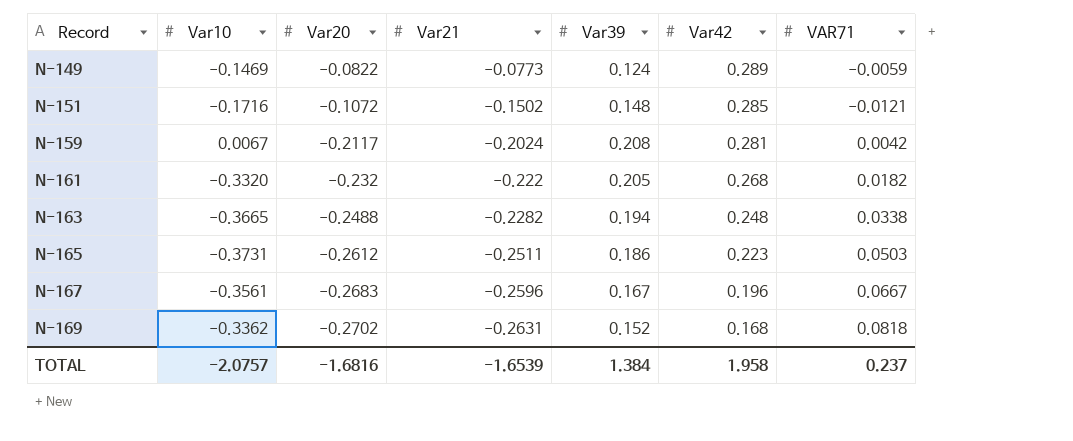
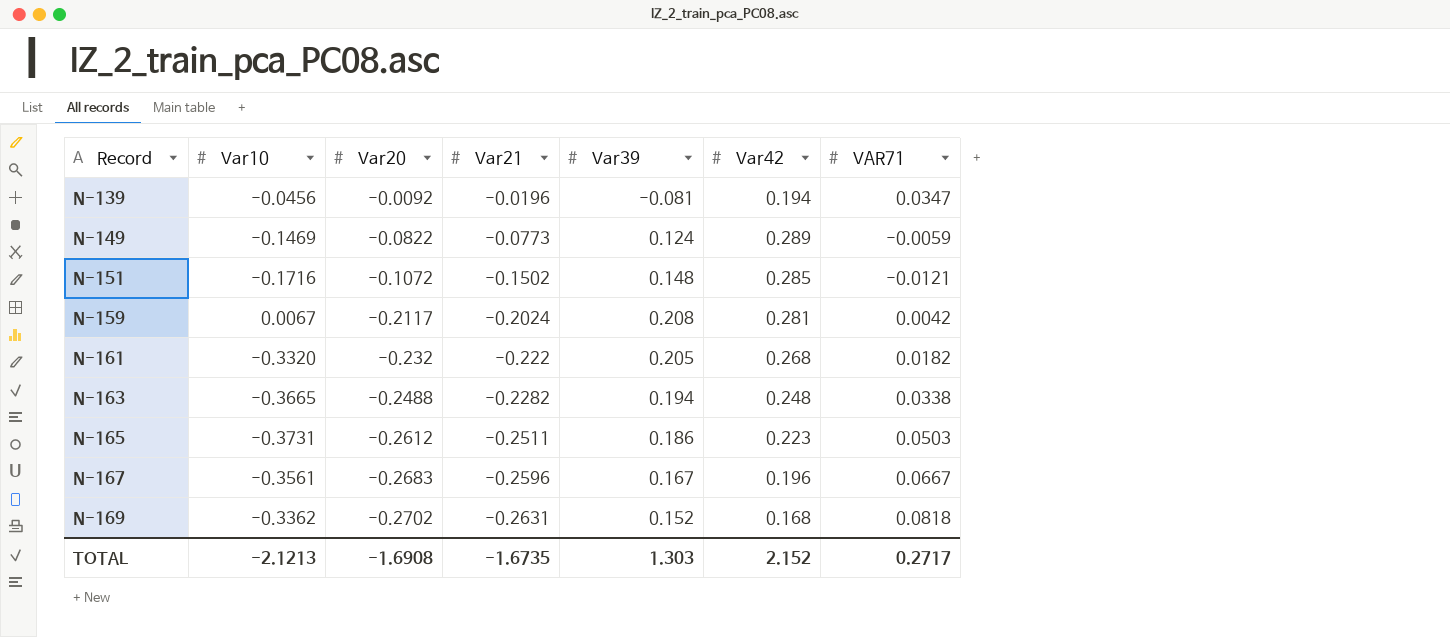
row N-139: none -> -0.0456 | -0.0092 | -0.0196 | -0.081 | 0.194 | 0.0347
TOTAL | Var10: -2.0757 -> -2.1213
TOTAL | Var20: -1.6816 -> -1.6908
TOTAL | Var21: -1.6539 -> -1.6735
TOTAL | Var39: 1.384 -> 1.303
TOTAL | Var42: 1.958 -> 2.152
TOTAL | VAR71: 0.237 -> 0.2717

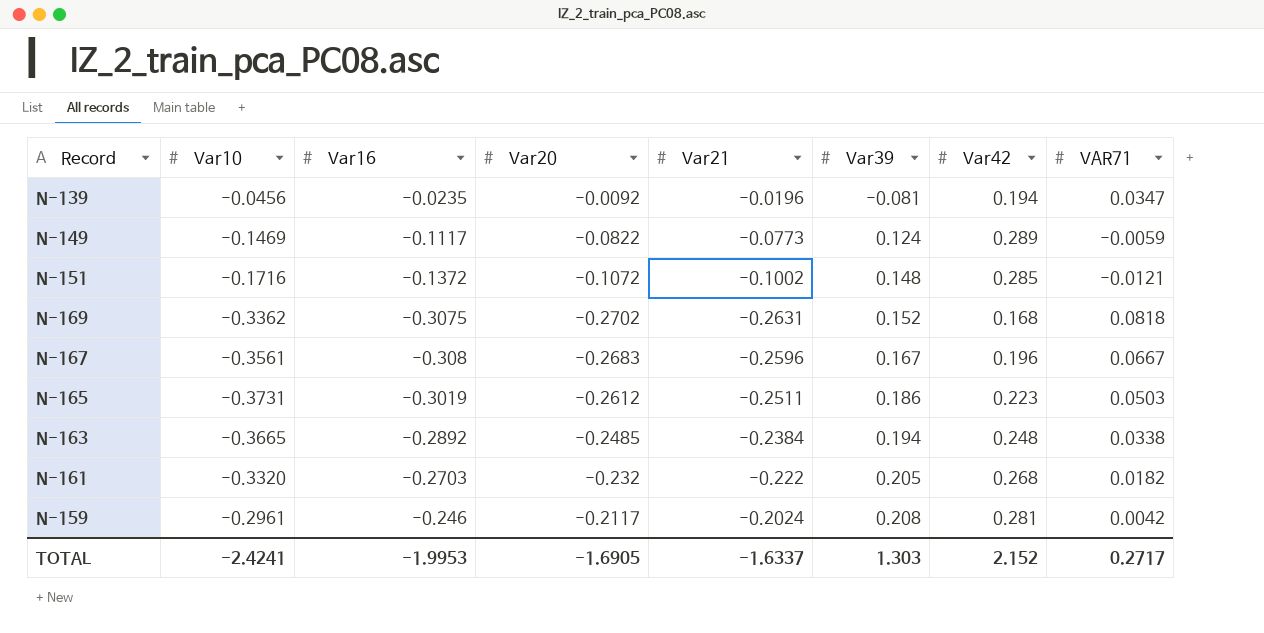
row order: Record ascending -> Var39 ascending
column Var16 | position: none -> 3
N-151 | Var21: -0.1502 -> -0.1002
N-163 | Var20: -0.2488 -> -0.2485
N-163 | Var21: -0.2282 -> -0.2384
N-159 | Var10: 0.0067 -> -0.2961
TOTAL | Var10: -2.1213 -> -2.4241
TOTAL | Var20: -1.6908 -> -1.6905
TOTAL | Var21: -1.6735 -> -1.6337

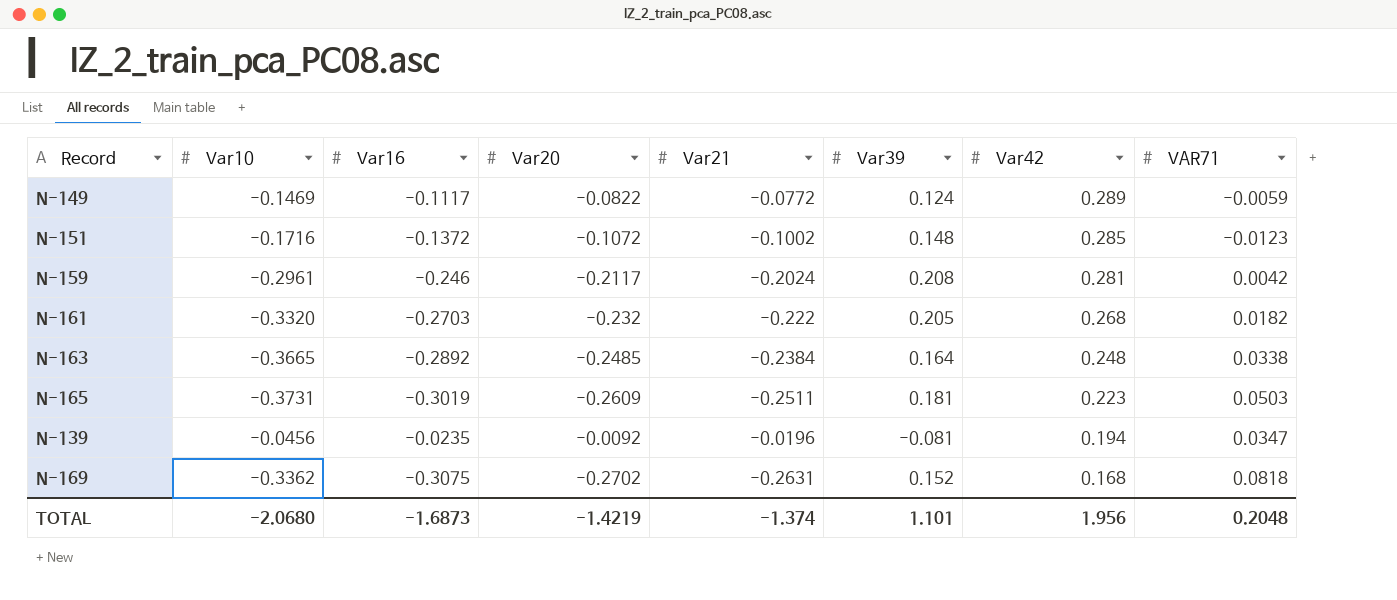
row order: Var39 ascending -> Var42 descending
row N-167: -0.3561 | -0.308 | -0.2683 | -0.2596 | 0.167 | 0.196 | 0.0667 -> none
N-149 | Var21: -0.0773 -> -0.0772
N-151 | VAR71: -0.0121 -> -0.0123
N-163 | Var39: 0.194 -> 0.164
N-165 | Var20: -0.2612 -> -0.2609
N-165 | Var39: 0.186 -> 0.181
TOTAL | Var10: -2.4241 -> -2.0680
TOTAL | Var16: -1.9953 -> -1.6873
TOTAL | Var20: -1.6905 -> -1.4219
TOTAL | Var21: -1.6337 -> -1.374
TOTAL | Var39: 1.303 -> 1.101
TOTAL | Var42: 2.152 -> 1.956
TOTAL | VAR71: 0.2717 -> 0.2048

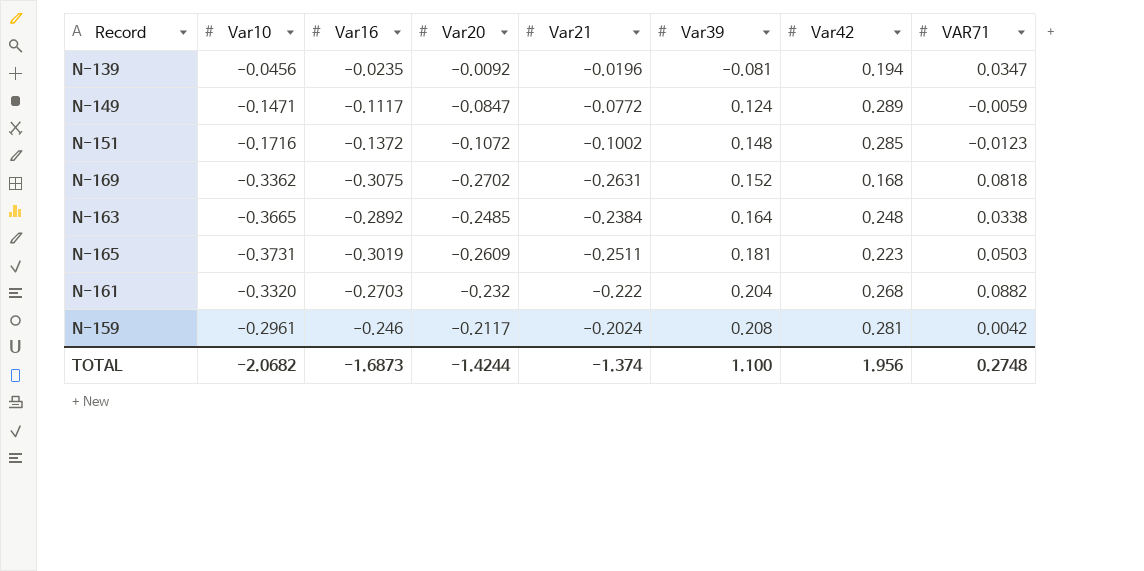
row order: Var42 descending -> Var39 ascending
N-149 | Var10: -0.1469 -> -0.1471
N-149 | Var20: -0.0822 -> -0.0847
N-161 | Var39: 0.205 -> 0.204
N-161 | VAR71: 0.0182 -> 0.0882
TOTAL | Var10: -2.0680 -> -2.0682
TOTAL | Var20: -1.4219 -> -1.4244
TOTAL | Var39: 1.101 -> 1.100
TOTAL | VAR71: 0.2048 -> 0.2748

